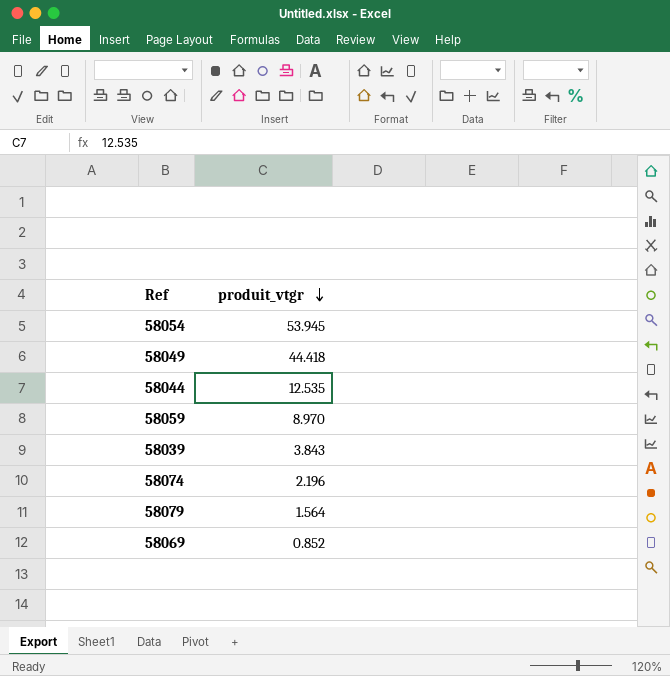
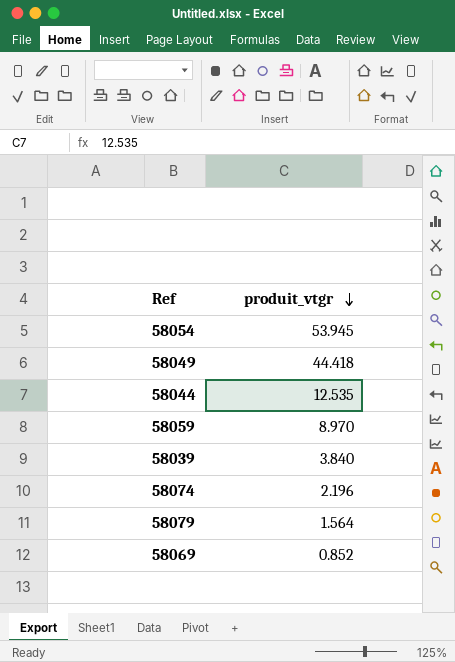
58039 | produit_vtgr: 3.843 -> 3.840

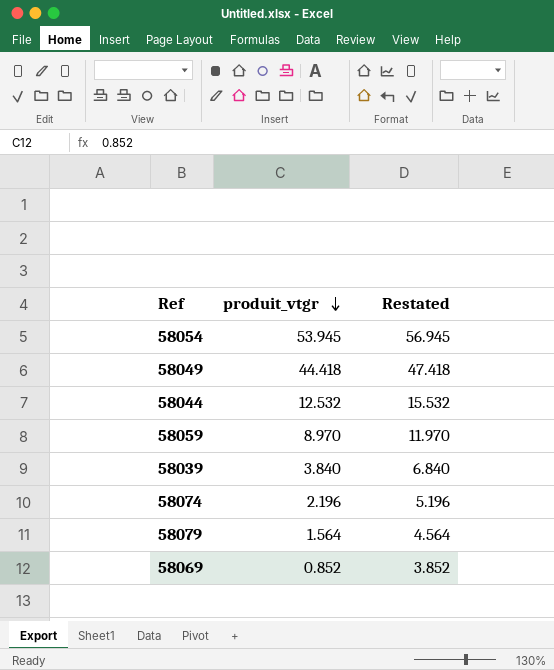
column Restated | formula: none -> [produit_vtgr] + 3
58044 | produit_vtgr: 12.535 -> 12.532

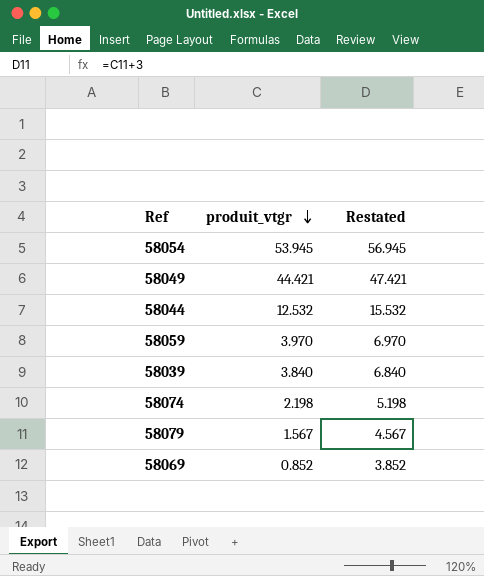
58049 | produit_vtgr: 44.418 -> 44.421
58049 | Restated: 47.418 -> 47.421
58059 | produit_vtgr: 8.970 -> 3.970
58059 | Restated: 11.970 -> 6.970
58074 | produit_vtgr: 2.196 -> 2.198
58074 | Restated: 5.196 -> 5.198
58079 | produit_vtgr: 1.564 -> 1.567
58079 | Restated: 4.564 -> 4.567

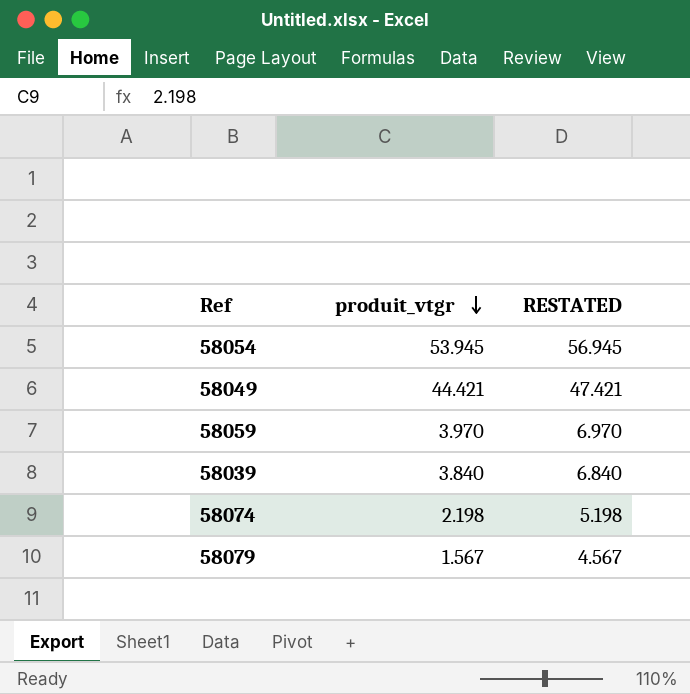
column name: Restated -> RESTATED
row 58044: 12.532 | 15.532 -> none
row 58069: 0.852 | 3.852 -> none

